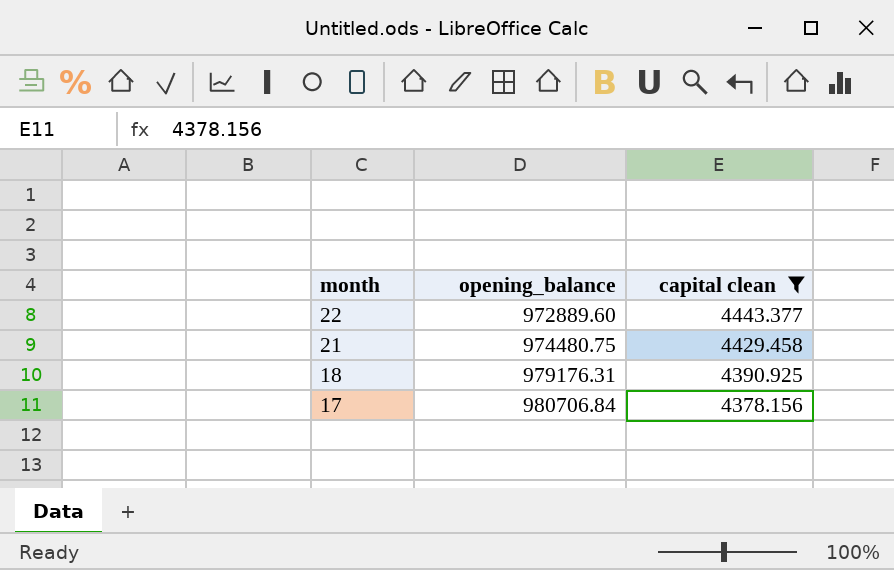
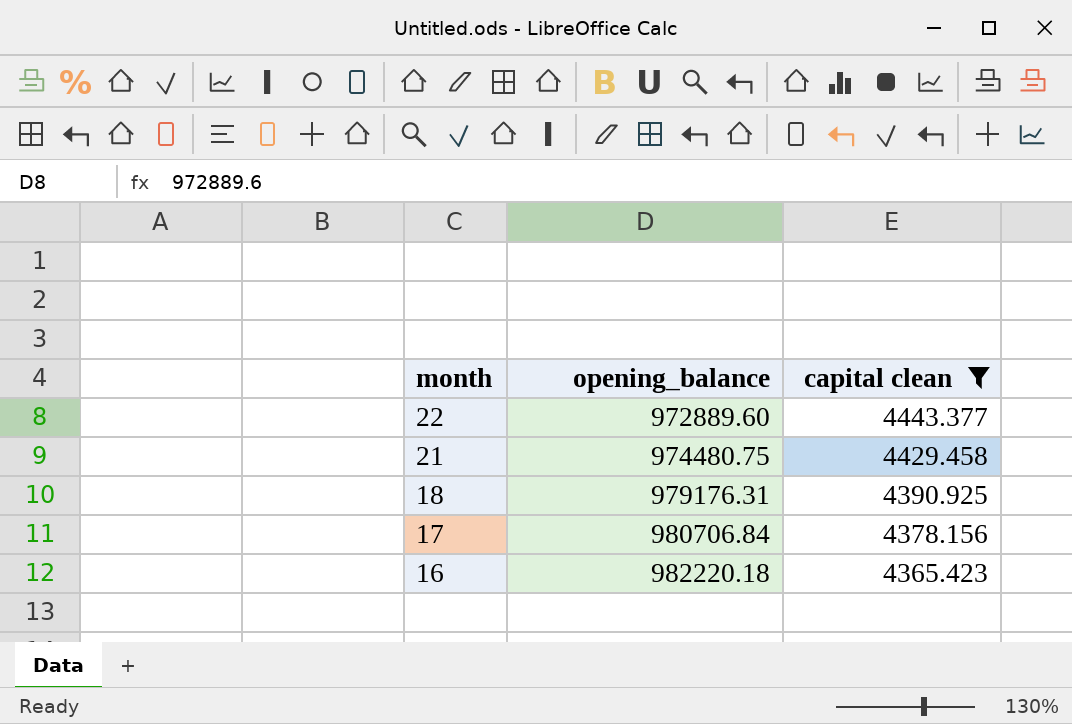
row 16: none -> 982220.18 | 4365.423

